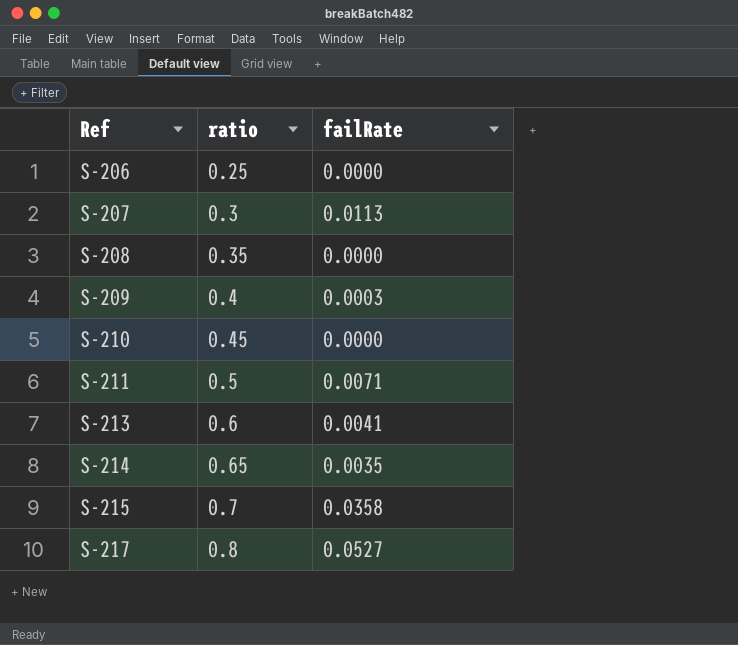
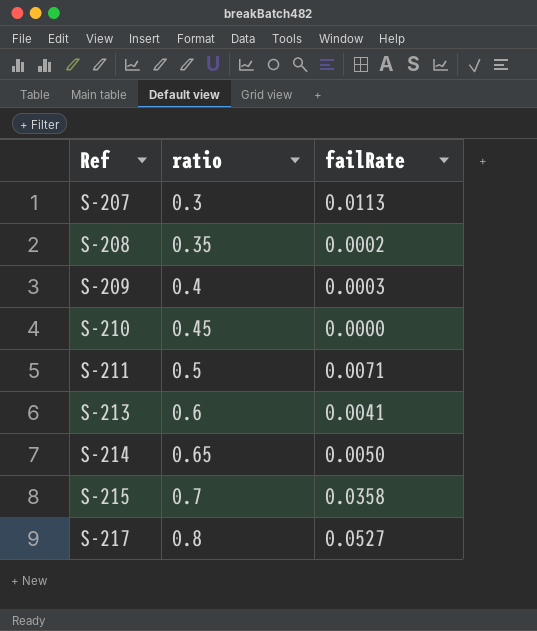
row S-206: 0.25 | 0.0000 -> none
S-208 | failRate: 0.0000 -> 0.0002
S-214 | failRate: 0.0035 -> 0.0050

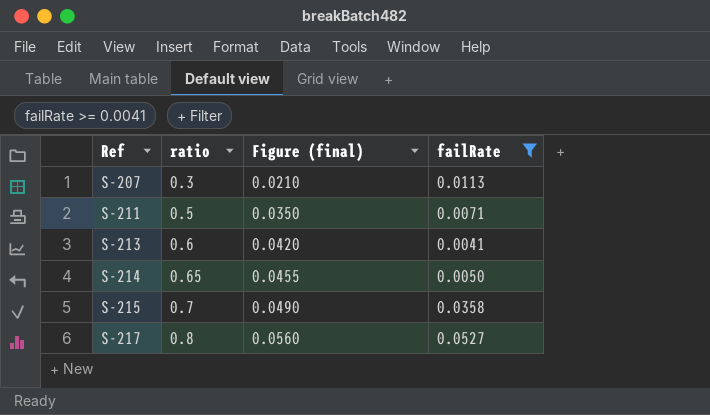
filter: none -> failRate >= 0.0041
column Figure (final) | formula: none -> [ratio] * 0.07

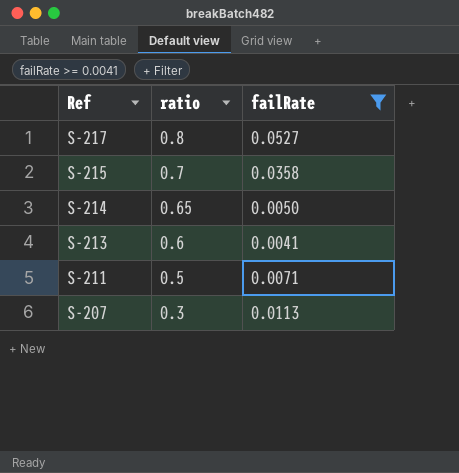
row order: Ref ascending -> Ref descending
column Figure (final) | formula: [ratio] * 0.07 -> none

